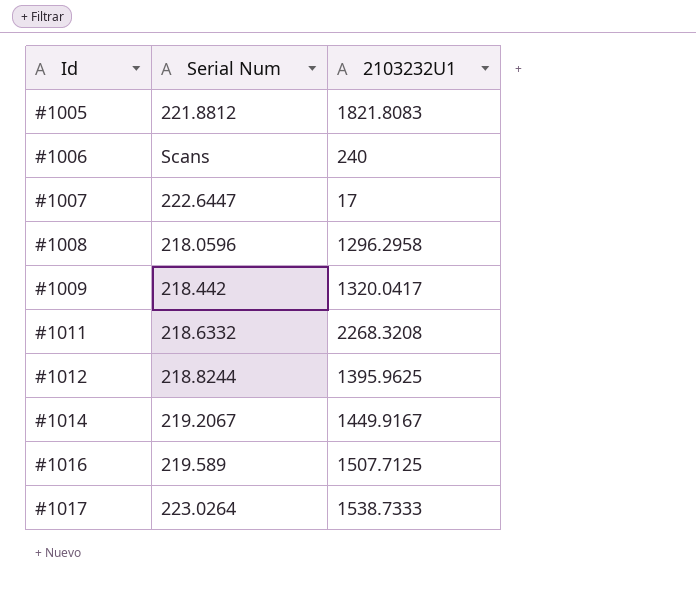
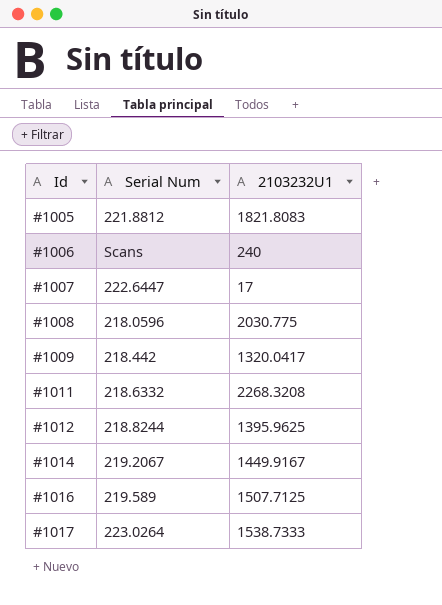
#1008 | 2103232U1: 1296.2958 -> 2030.775

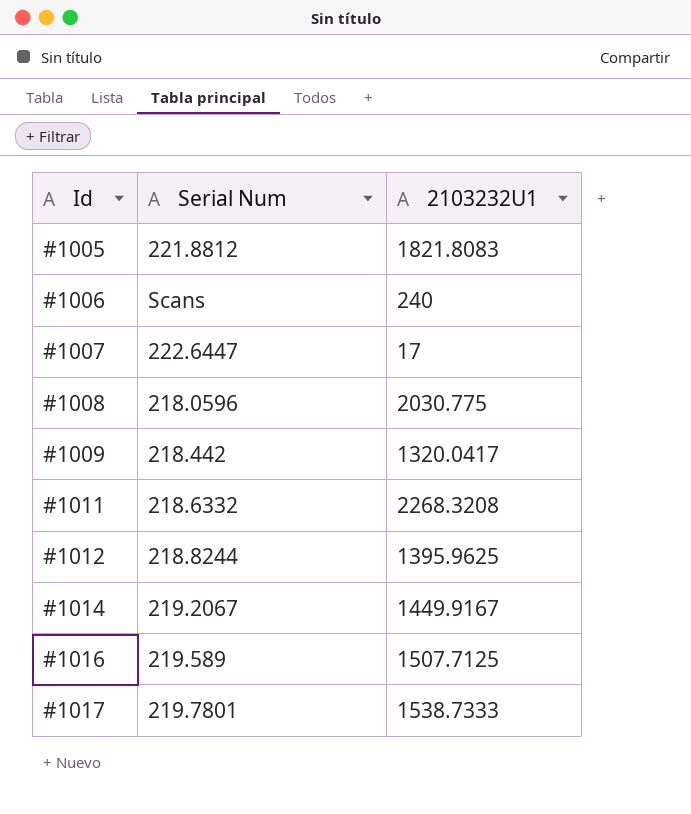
#1017 | Serial Num: 223.0264 -> 219.7801

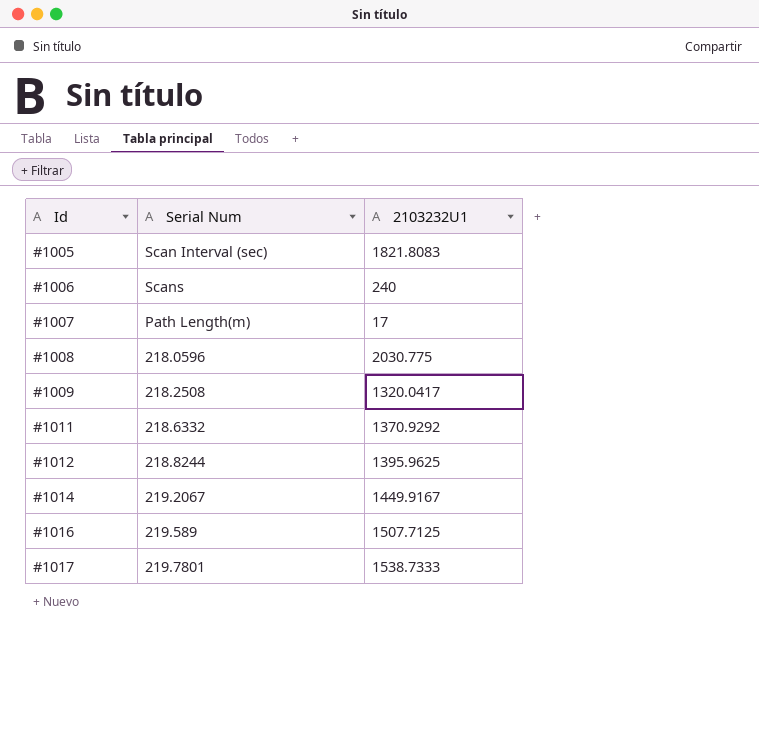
#1005 | Serial Num: 221.8812 -> Scan Interval (sec)
#1007 | Serial Num: 222.6447 -> Path Length(m)
#1009 | Serial Num: 218.442 -> 218.2508
#1011 | 2103232U1: 2268.3208 -> 1370.9292

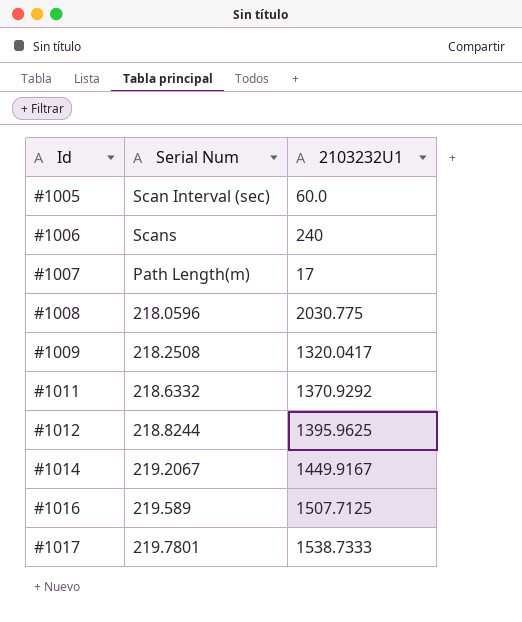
#1005 | 2103232U1: 1821.8083 -> 60.0

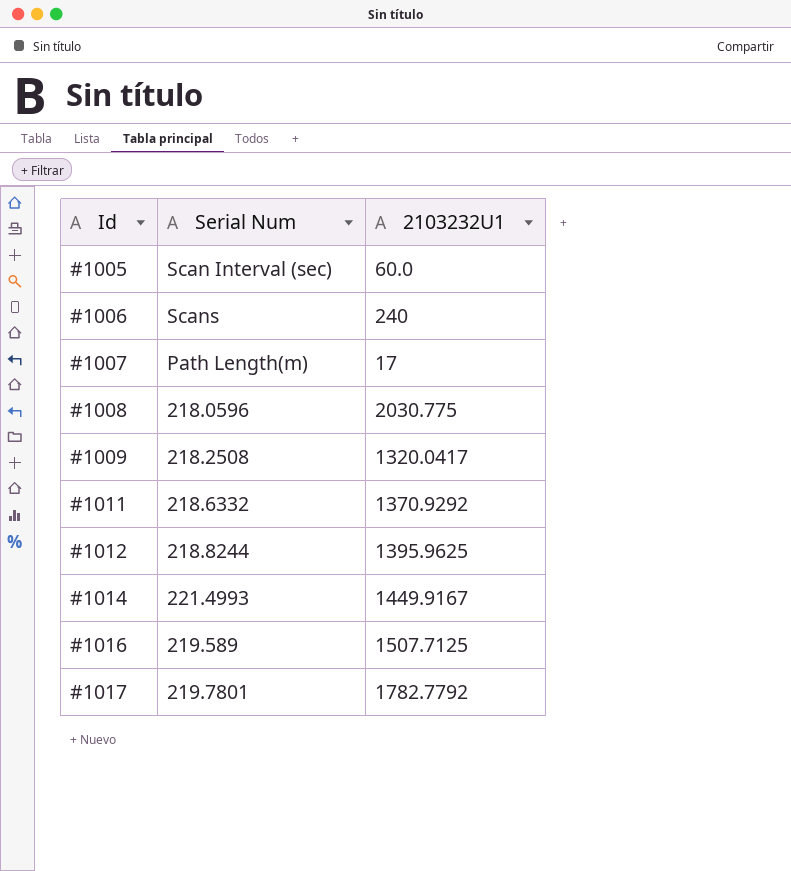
#1014 | Serial Num: 219.2067 -> 221.4993
#1017 | 2103232U1: 1538.7333 -> 1782.7792

